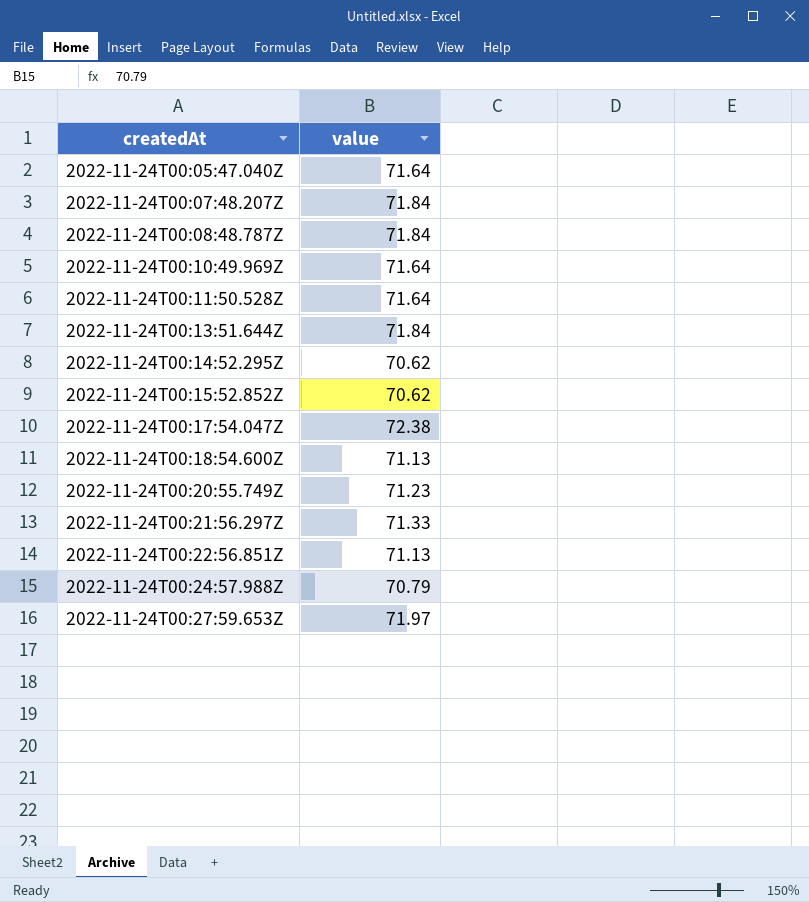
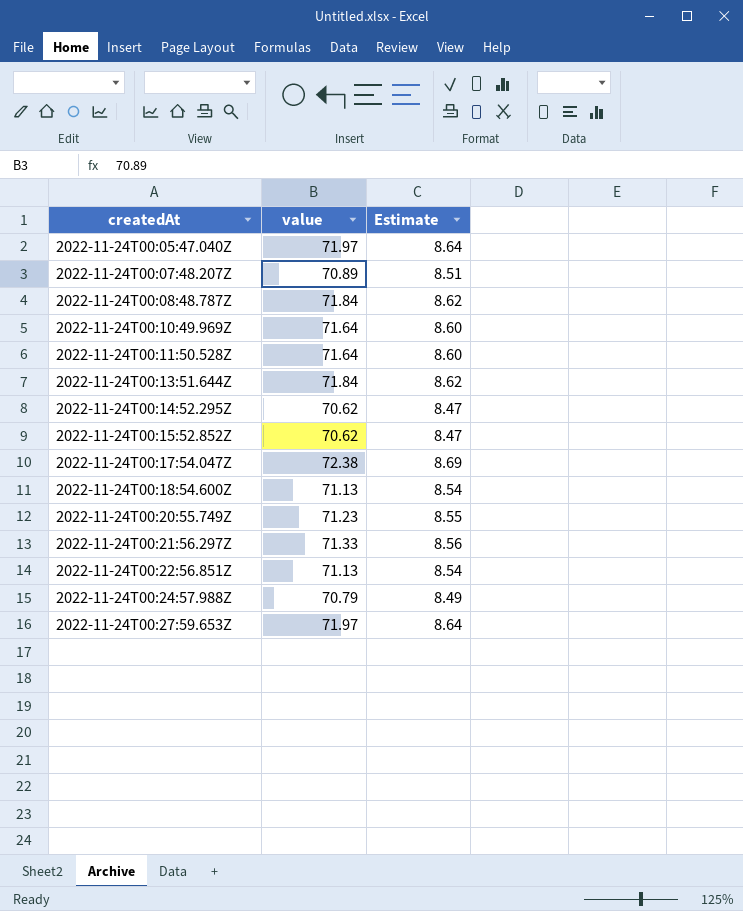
column Estimate | formula: none -> [value] * 0.12
2022-11-24T00:05:47.040Z | value: 71.64 -> 71.97
2022-11-24T00:07:48.207Z | value: 71.84 -> 70.89

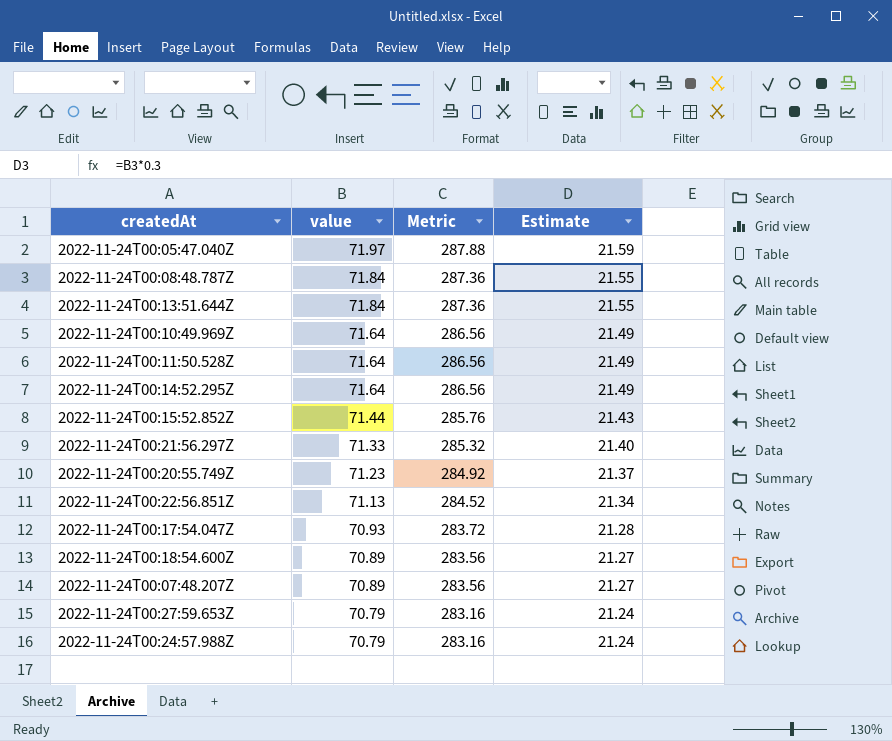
row order: createdAt ascending -> value descending
column Metric | formula: none -> [value] * 4
column Estimate | formula: [value] * 0.12 -> [value] * 0.3
2022-11-24T00:14:52.295Z | value: 70.62 -> 71.64
2022-11-24T00:15:52.852Z | value: 70.62 -> 71.44
2022-11-24T00:17:54.047Z | value: 72.38 -> 70.93
2022-11-24T00:18:54.600Z | value: 71.13 -> 70.89
2022-11-24T00:27:59.653Z | value: 71.97 -> 70.79

